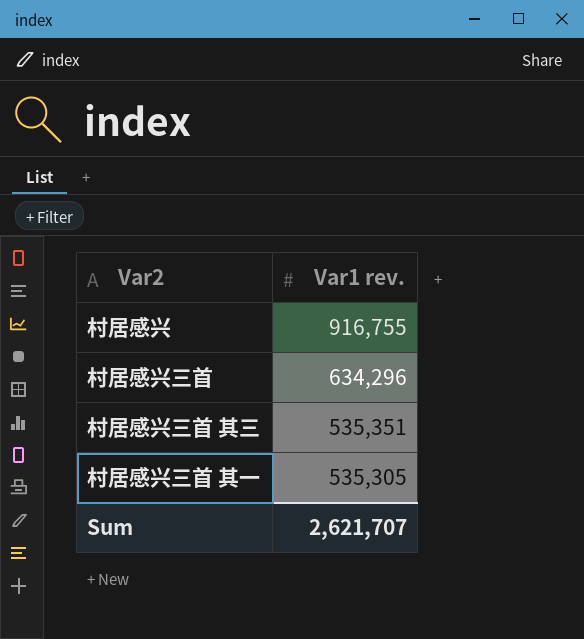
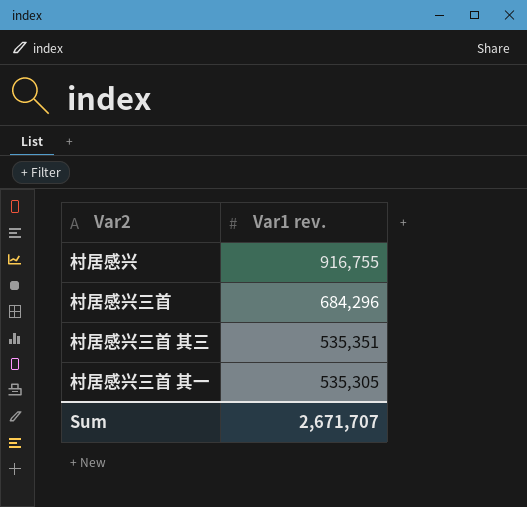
村居感兴三首 | Var1 rev.: 634,296 -> 684,296
Sum | Var1 rev.: 2,621,707 -> 2,671,707

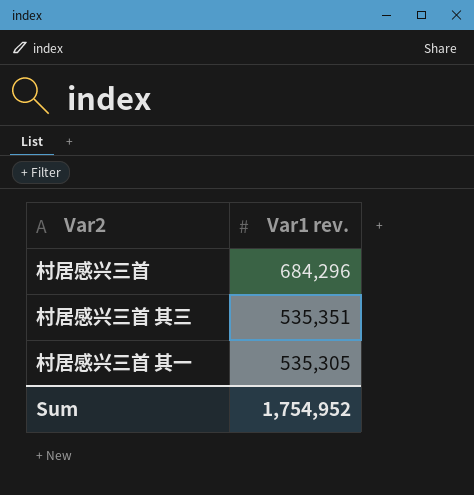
row 村居感兴: 916,755 -> none
Sum | Var1 rev.: 2,671,707 -> 1,754,952

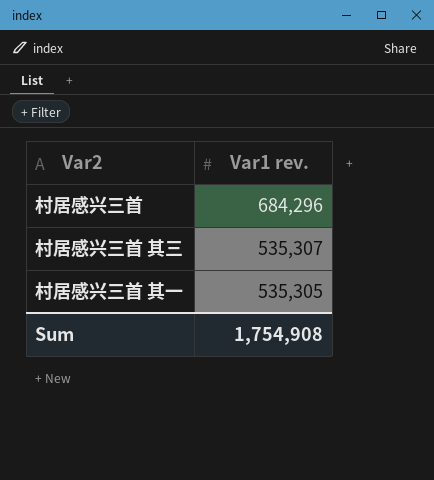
村居感兴三首 其三 | Var1 rev.: 535,351 -> 535,307
Sum | Var1 rev.: 1,754,952 -> 1,754,908

